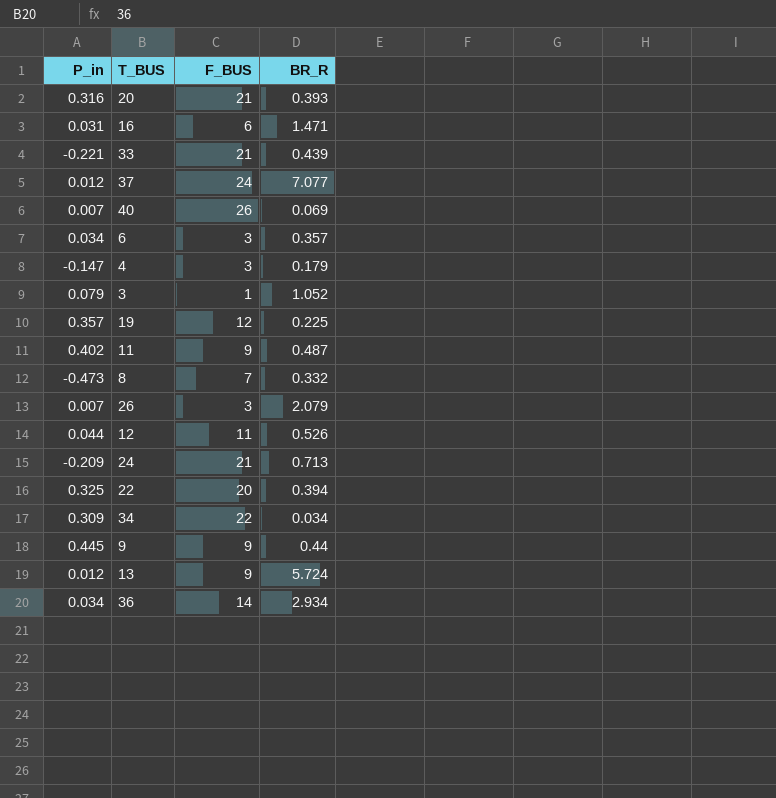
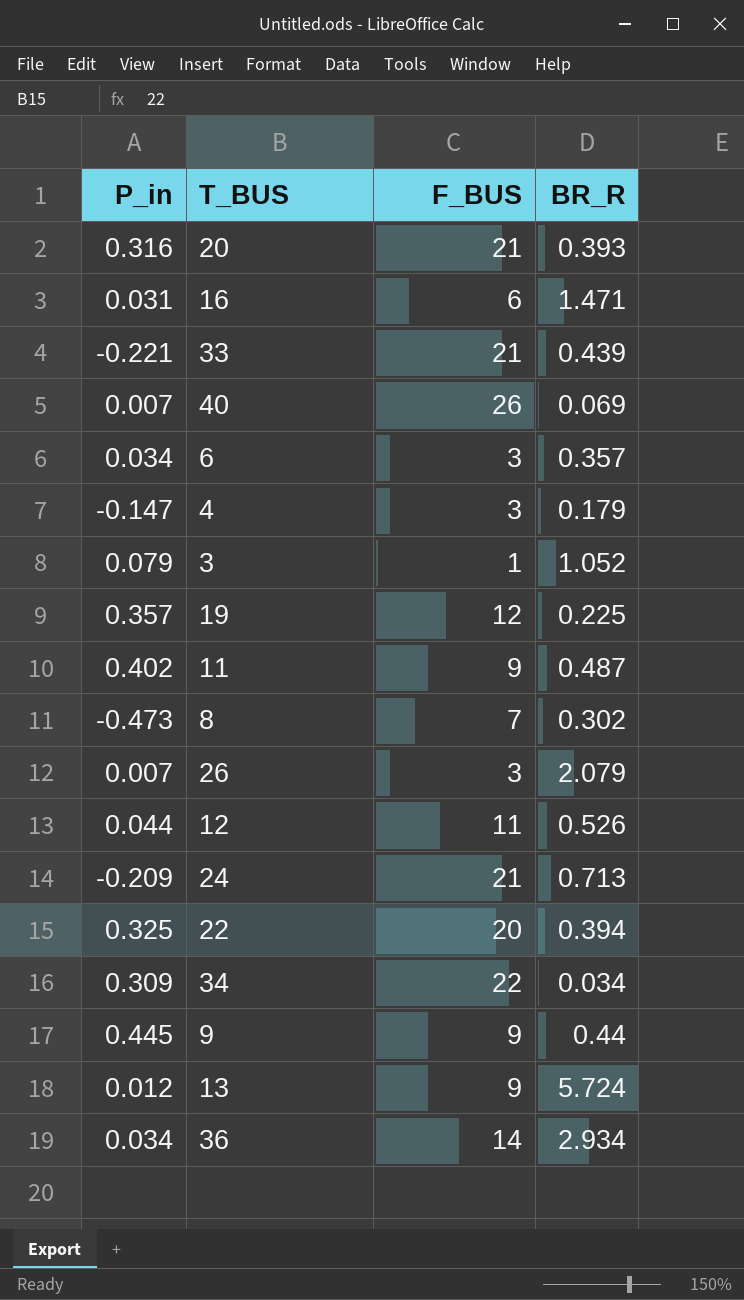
row 37: 0.012 | 24 | 7.077 -> none
8 | BR_R: 0.332 -> 0.302

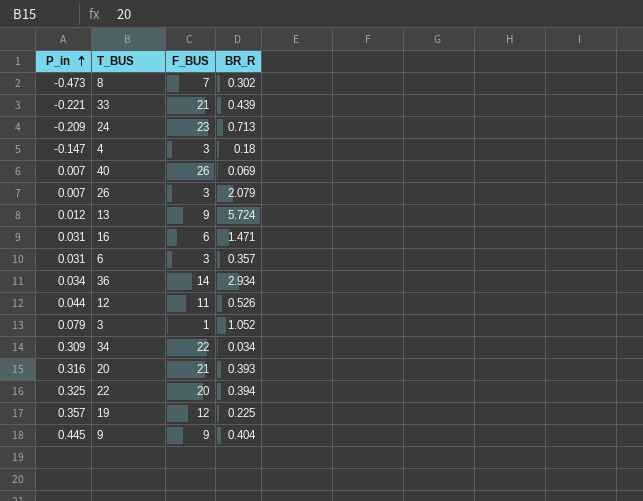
row order: none -> P_in ascending
row 11: 0.402 | 9 | 0.487 -> none
24 | F_BUS: 21 -> 23
4 | BR_R: 0.179 -> 0.18
6 | P_in: 0.034 -> 0.031
9 | BR_R: 0.44 -> 0.404

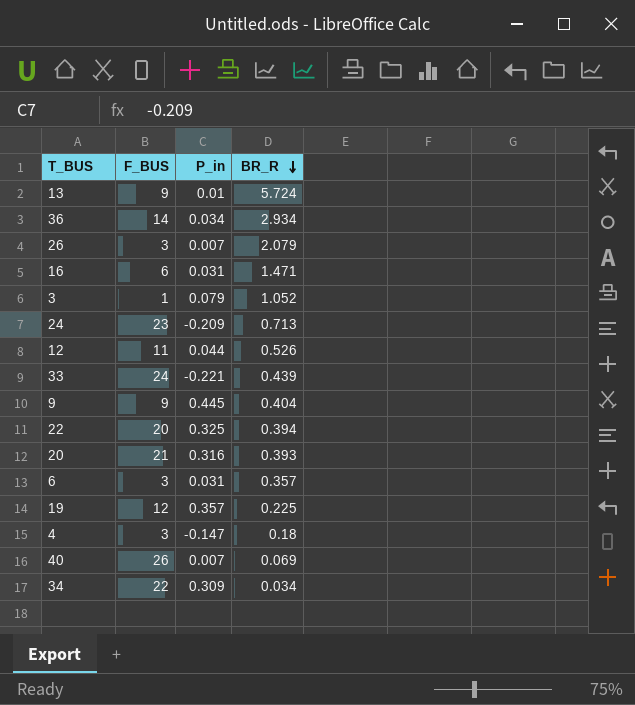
row order: P_in ascending -> BR_R descending
column P_in | position: 1 -> 3
row 8: -0.473 | 7 | 0.302 -> none
13 | P_in: 0.012 -> 0.01
33 | F_BUS: 21 -> 24

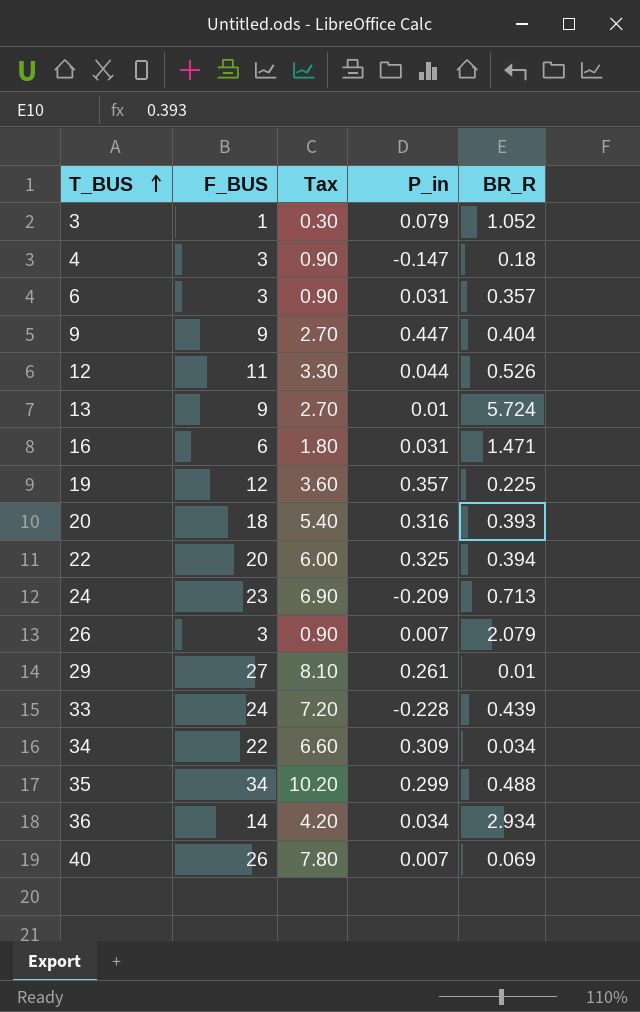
row order: BR_R descending -> T_BUS ascending
column Tax | formula: none -> [F_BUS] * 0.3
9 | P_in: 0.445 -> 0.447
20 | F_BUS: 21 -> 18
row 29: none -> 27 | 8.10 | 0.261 | 0.01
33 | P_in: -0.221 -> -0.228
row 35: none -> 34 | 10.20 | 0.299 | 0.488

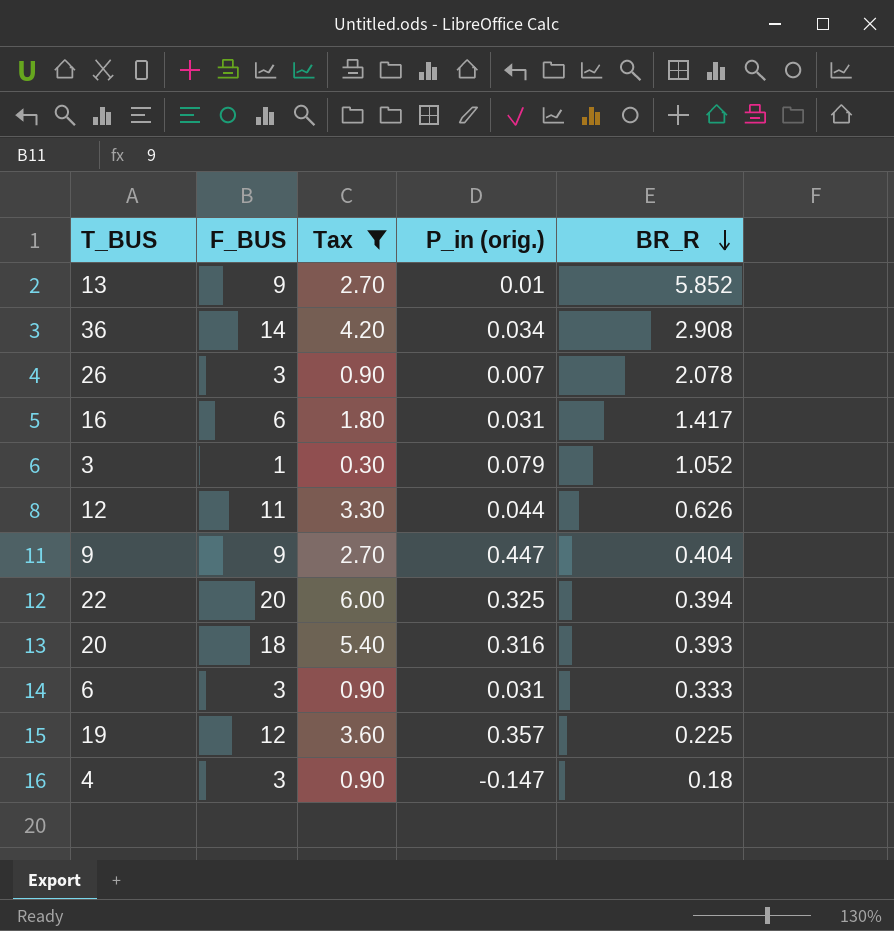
filter: none -> Tax <= 6.00
row order: T_BUS ascending -> BR_R descending
column name: P_in -> P_in (orig.)
13 | BR_R: 5.724 -> 5.852
36 | BR_R: 2.934 -> 2.908
26 | BR_R: 2.079 -> 2.078
16 | BR_R: 1.471 -> 1.417
12 | BR_R: 0.526 -> 0.626
6 | BR_R: 0.357 -> 0.333

